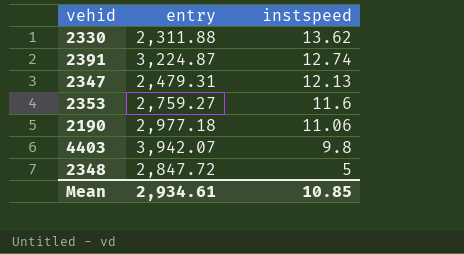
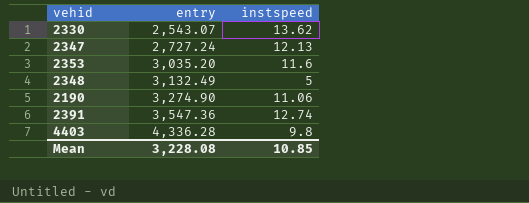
row order: instspeed descending -> entry ascending
2330 | entry: 2,311.88 -> 2,543.07
2347 | entry: 2,479.31 -> 2,727.24
2353 | entry: 2,759.27 -> 3,035.20
2348 | entry: 2,847.72 -> 3,132.49
2190 | entry: 2,977.18 -> 3,274.90
2391 | entry: 3,224.87 -> 3,547.36
4403 | entry: 3,942.07 -> 4,336.28
Mean | entry: 2,934.61 -> 3,228.08

